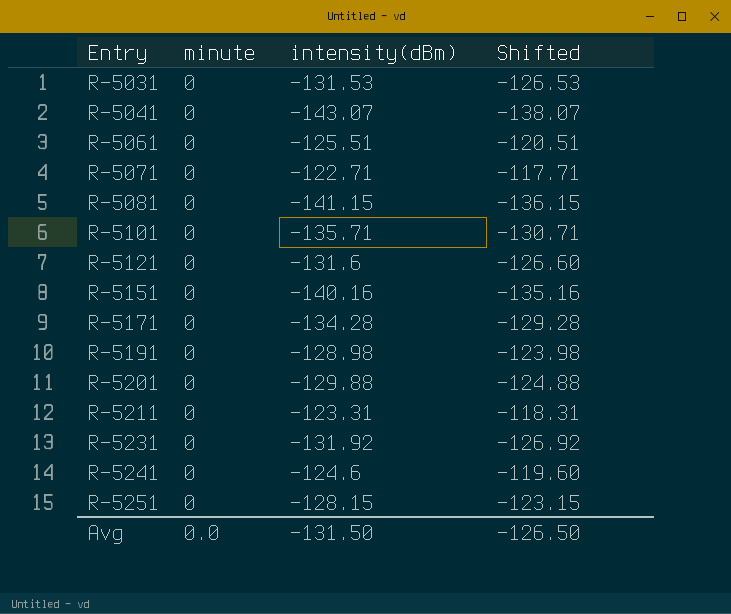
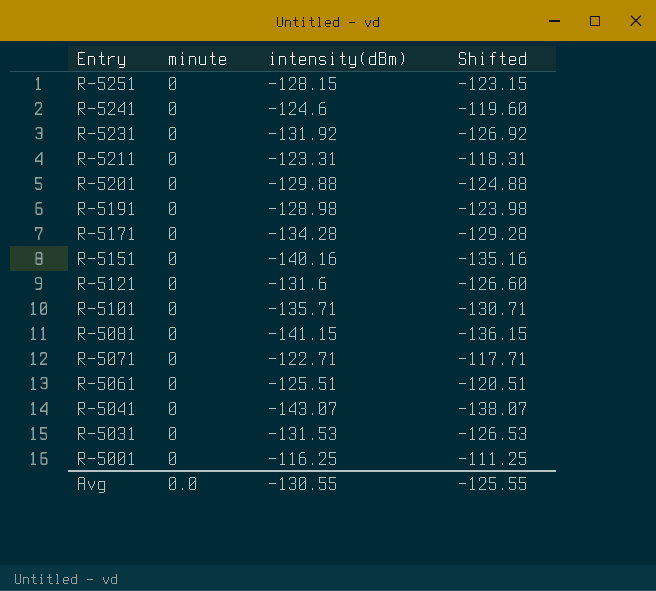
row order: Entry ascending -> Entry descending
row R-5001: none -> 0 | -116.25 | -111.25
Avg | intensity(dBm): -131.50 -> -130.55
Avg | Shifted: -126.50 -> -125.55

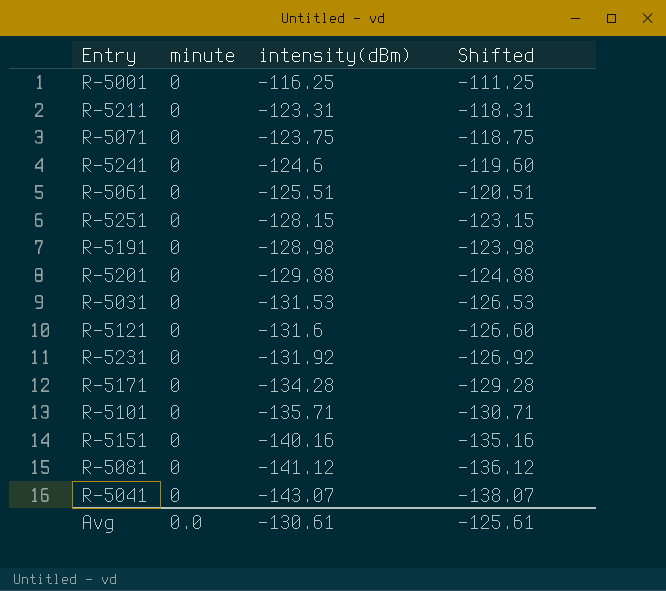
row order: Entry descending -> intensity(dBm) descending
R-5071 | intensity(dBm): -122.71 -> -123.75
R-5071 | Shifted: -117.71 -> -118.75
R-5081 | intensity(dBm): -141.15 -> -141.12
R-5081 | Shifted: -136.15 -> -136.12
Avg | intensity(dBm): -130.55 -> -130.61
Avg | Shifted: -125.55 -> -125.61

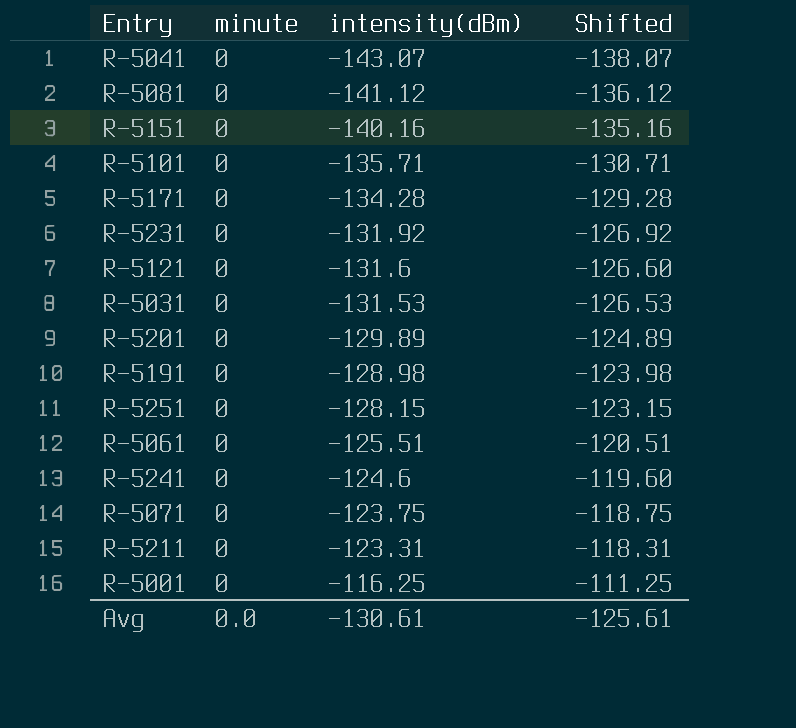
row order: intensity(dBm) descending -> intensity(dBm) ascending
R-5201 | intensity(dBm): -129.88 -> -129.89
R-5201 | Shifted: -124.88 -> -124.89

